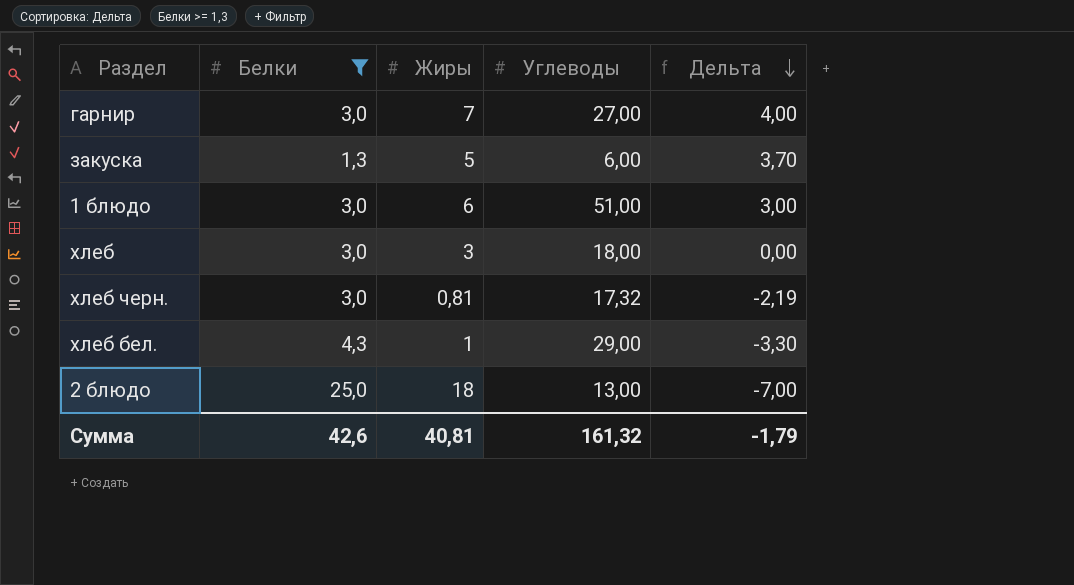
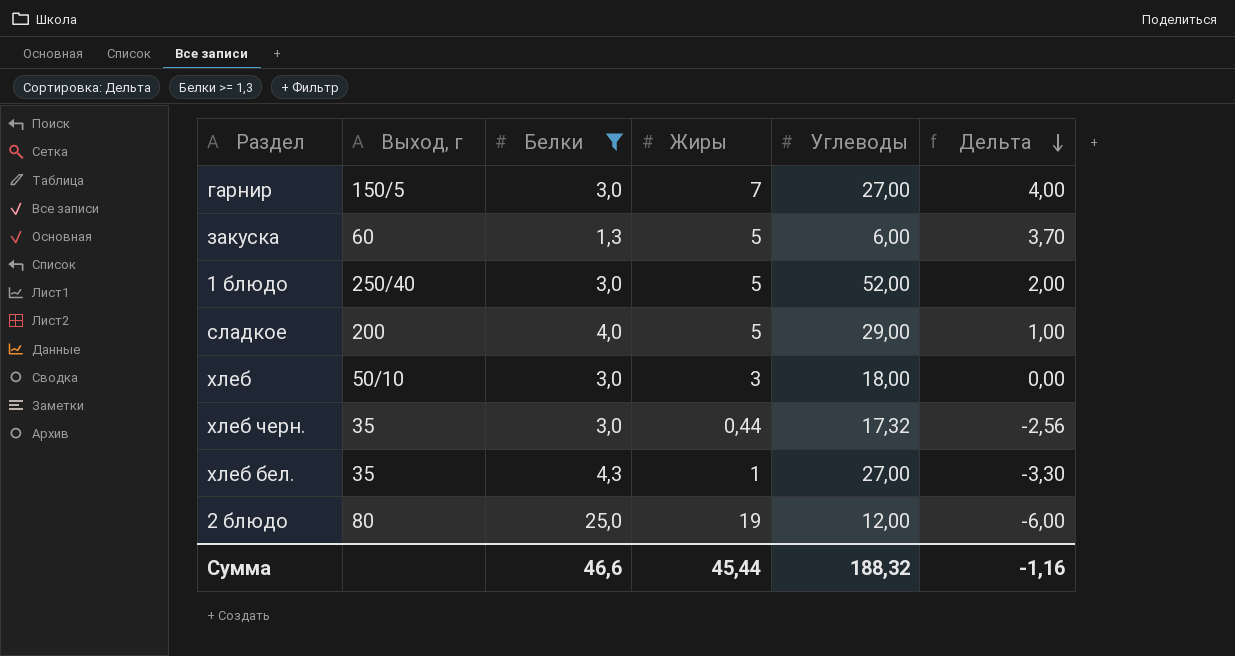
column Выход, г | position: none -> 2
1 блюдо | Жиры: 6 -> 5
1 блюдо | Углеводы: 51,00 -> 52,00
1 блюдо | Дельта: 3,00 -> 2,00
row сладкое: none -> 200 | 4,0 | 5 | 29,00 | 1,00
хлеб черн. | Жиры: 0,81 -> 0,44
хлеб черн. | Дельта: -2,19 -> -2,56
хлеб бел. | Углеводы: 29,00 -> 27,00
2 блюдо | Жиры: 18 -> 19
2 блюдо | Углеводы: 13,00 -> 12,00
2 блюдо | Дельта: -7,00 -> -6,00
Сумма | Белки: 42,6 -> 46,6
Сумма | Жиры: 40,81 -> 45,44
Сумма | Углеводы: 161,32 -> 188,32
Сумма | Дельта: -1,79 -> -1,16

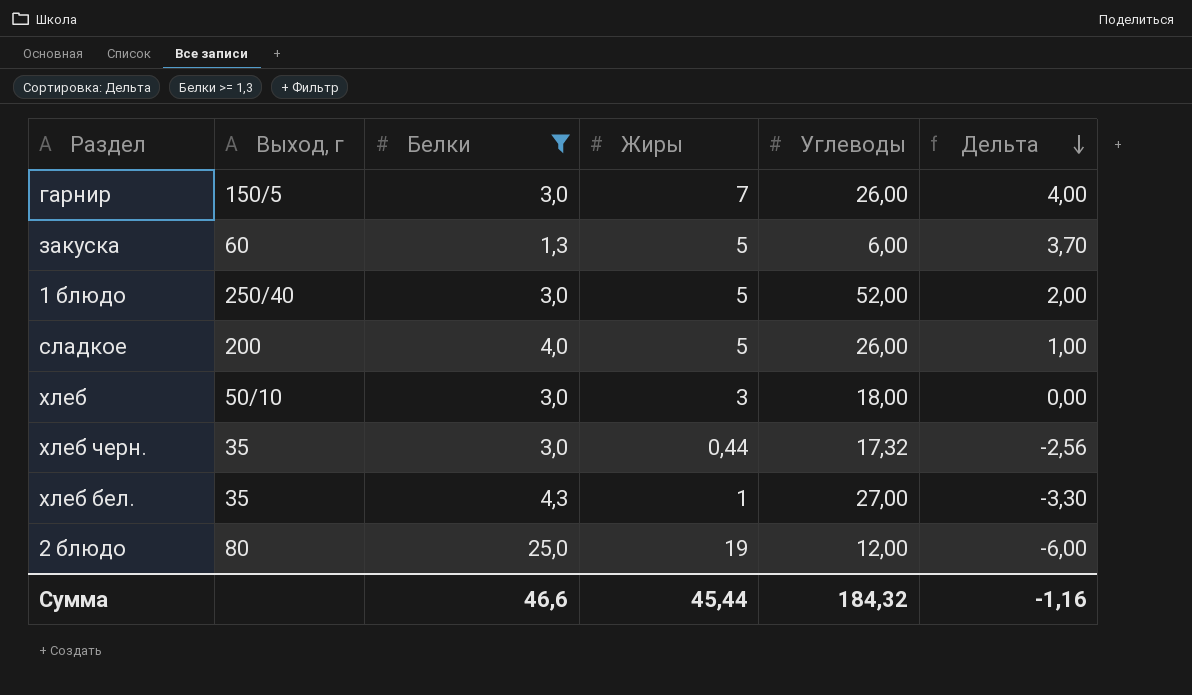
гарнир | Углеводы: 27,00 -> 26,00
сладкое | Углеводы: 29,00 -> 26,00
Сумма | Углеводы: 188,32 -> 184,32

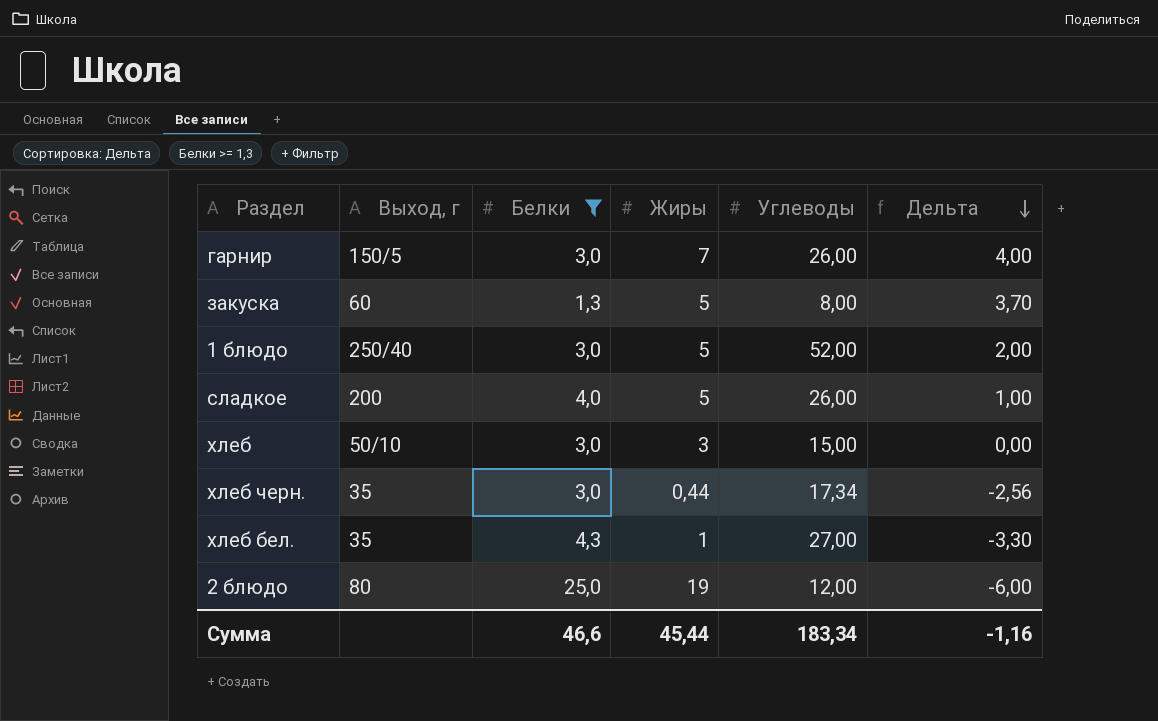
закуска | Углеводы: 6,00 -> 8,00
хлеб | Углеводы: 18,00 -> 15,00
хлеб черн. | Углеводы: 17,32 -> 17,34
Сумма | Углеводы: 184,32 -> 183,34

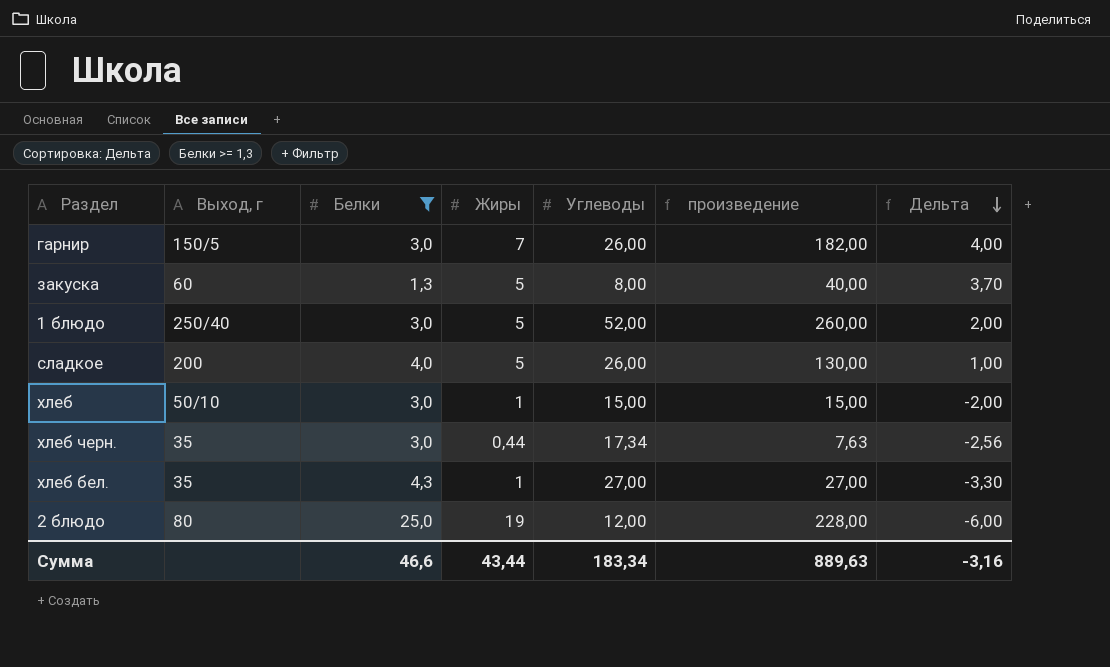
column произведение | formula: none -> [Жиры] * [Углеводы]
хлеб | Жиры: 3 -> 1
хлеб | Дельта: 0,00 -> -2,00
Сумма | Жиры: 45,44 -> 43,44
Сумма | Дельта: -1,16 -> -3,16

